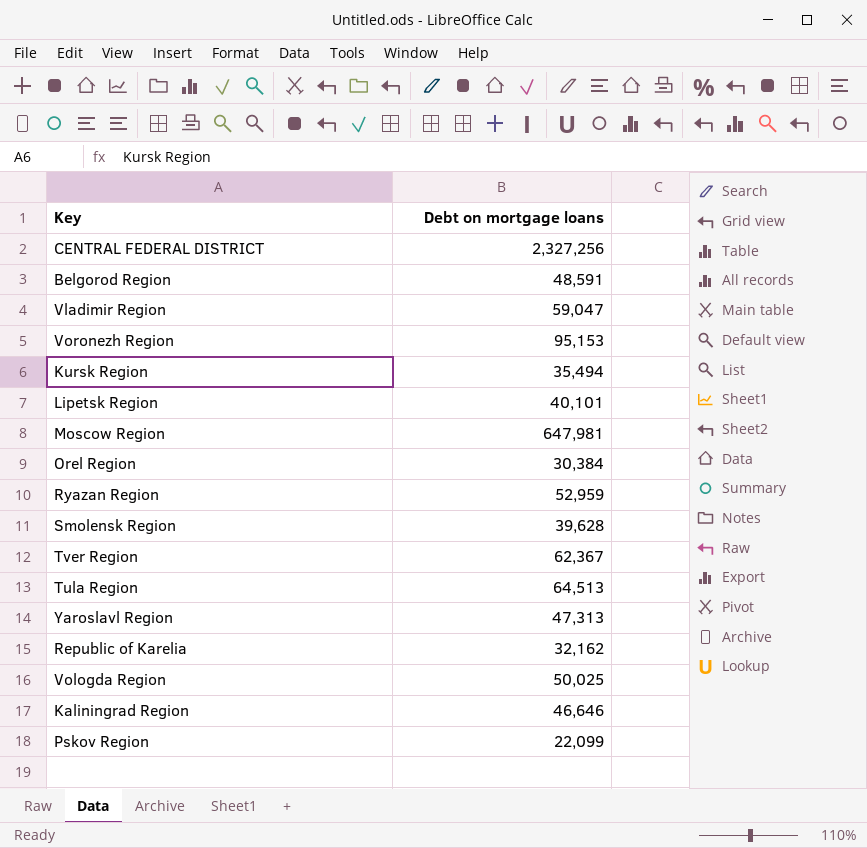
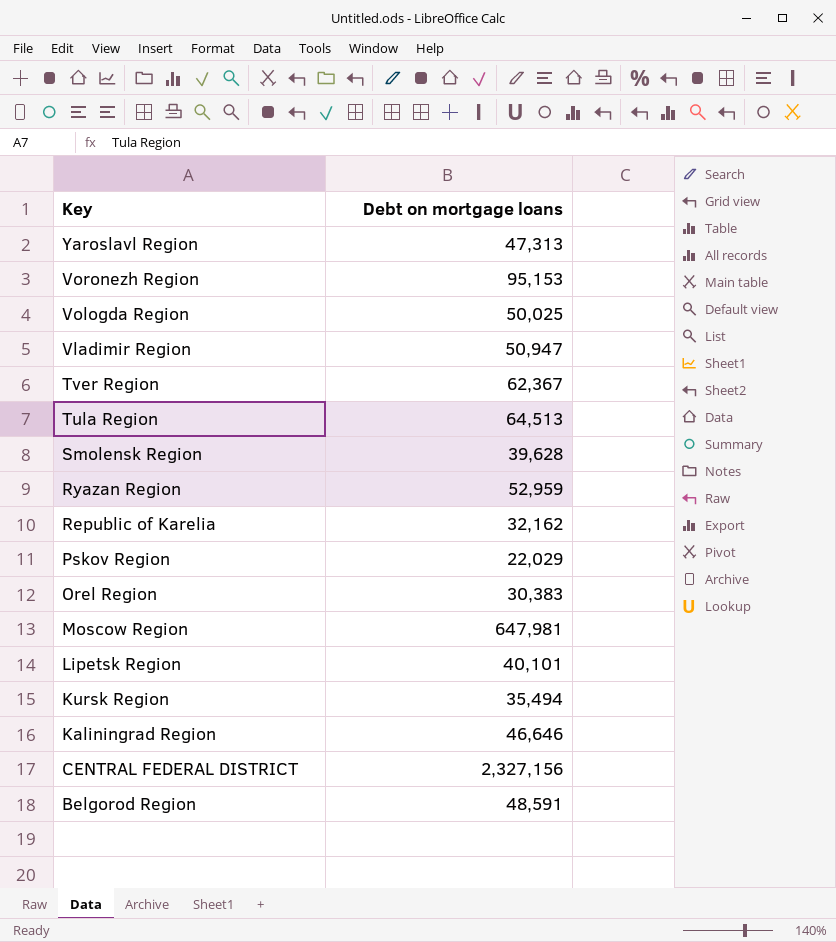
row order: none -> Key descending
Vladimir Region | Debt on mortgage loans: 59,047 -> 50,947
Pskov Region | Debt on mortgage loans: 22,099 -> 22,029
Orel Region | Debt on mortgage loans: 30,384 -> 30,383
CENTRAL FEDERAL DISTRICT | Debt on mortgage loans: 2,327,256 -> 2,327,156

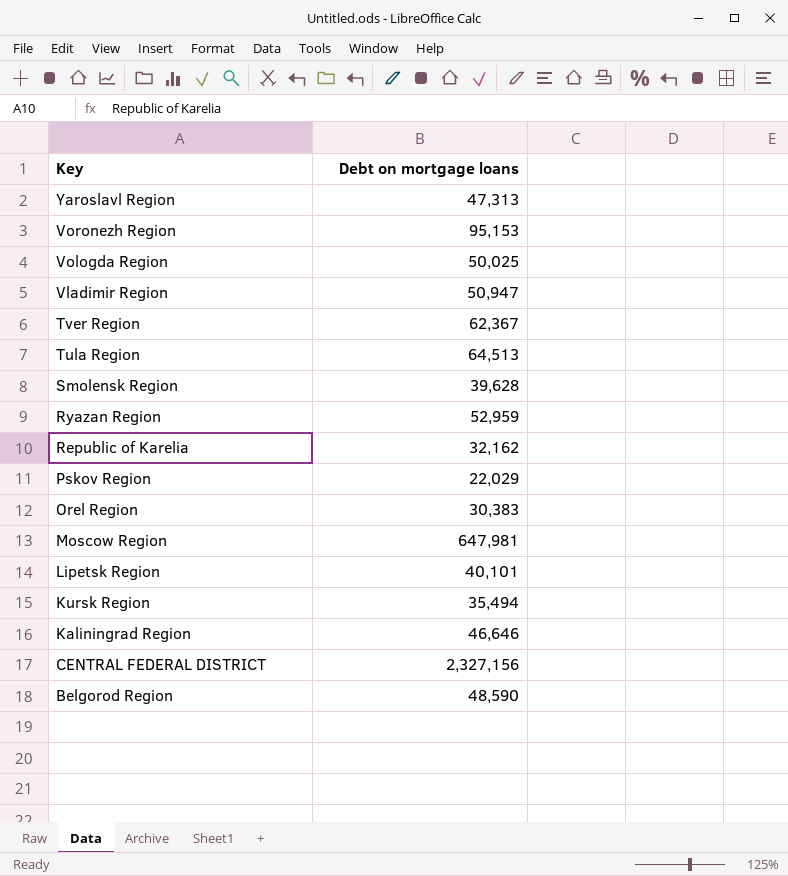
Belgorod Region | Debt on mortgage loans: 48,591 -> 48,590

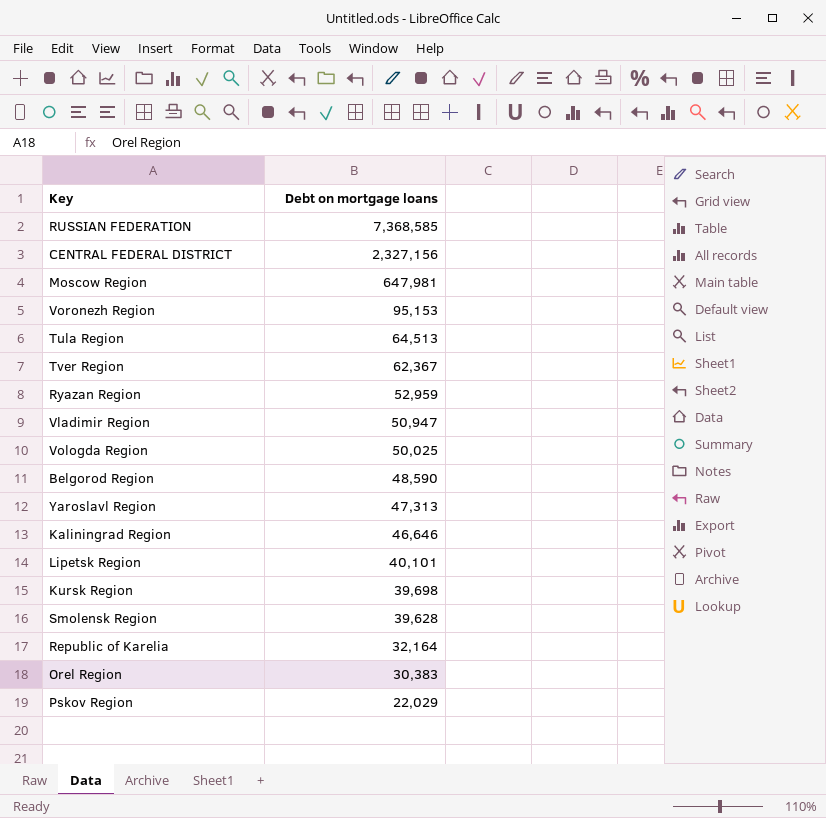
row order: Key descending -> Debt on mortgage loans descending
row RUSSIAN FEDERATION: none -> 7,368,585
Kursk Region | Debt on mortgage loans: 35,494 -> 39,698
Republic of Karelia | Debt on mortgage loans: 32,162 -> 32,164

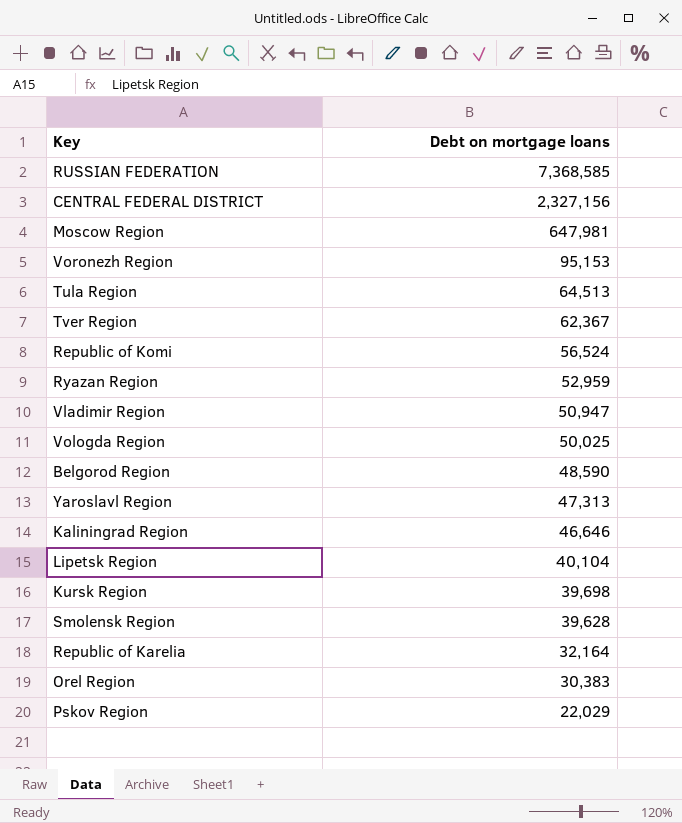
row Republic of Komi: none -> 56,524
Lipetsk Region | Debt on mortgage loans: 40,101 -> 40,104

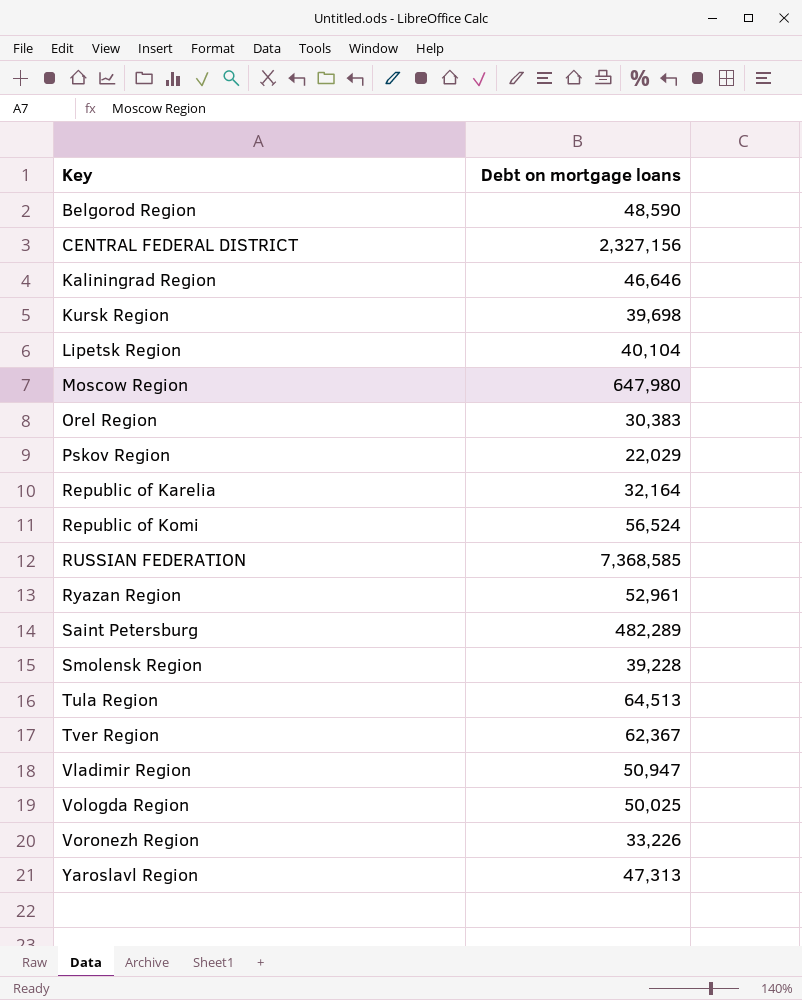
row order: Debt on mortgage loans descending -> Key ascending
Moscow Region | Debt on mortgage loans: 647,981 -> 647,980
Ryazan Region | Debt on mortgage loans: 52,959 -> 52,961
row Saint Petersburg: none -> 482,289
Smolensk Region | Debt on mortgage loans: 39,628 -> 39,228
Voronezh Region | Debt on mortgage loans: 95,153 -> 33,226

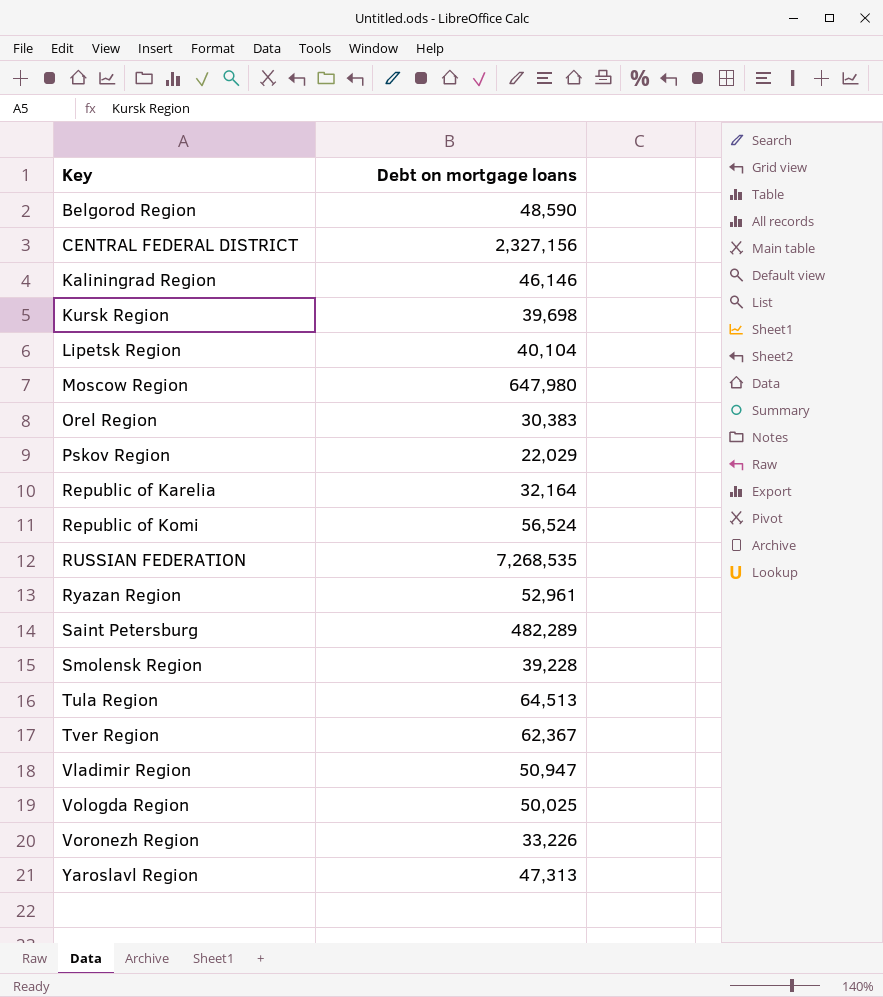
Kaliningrad Region | Debt on mortgage loans: 46,646 -> 46,146
RUSSIAN FEDERATION | Debt on mortgage loans: 7,368,585 -> 7,268,535

